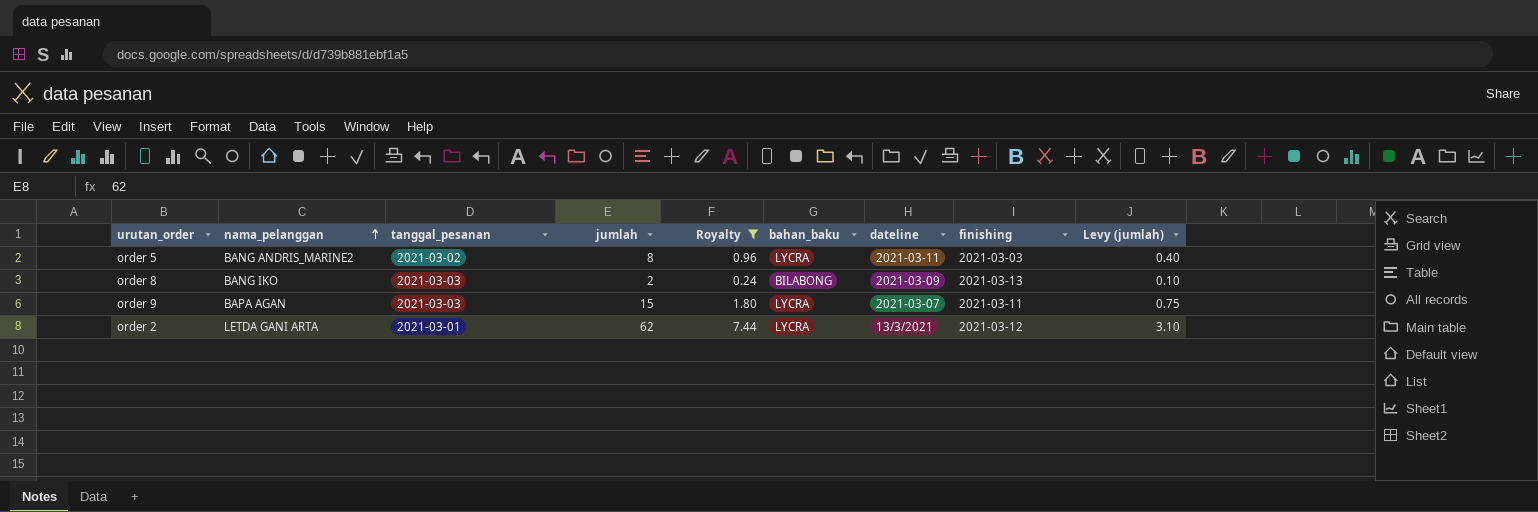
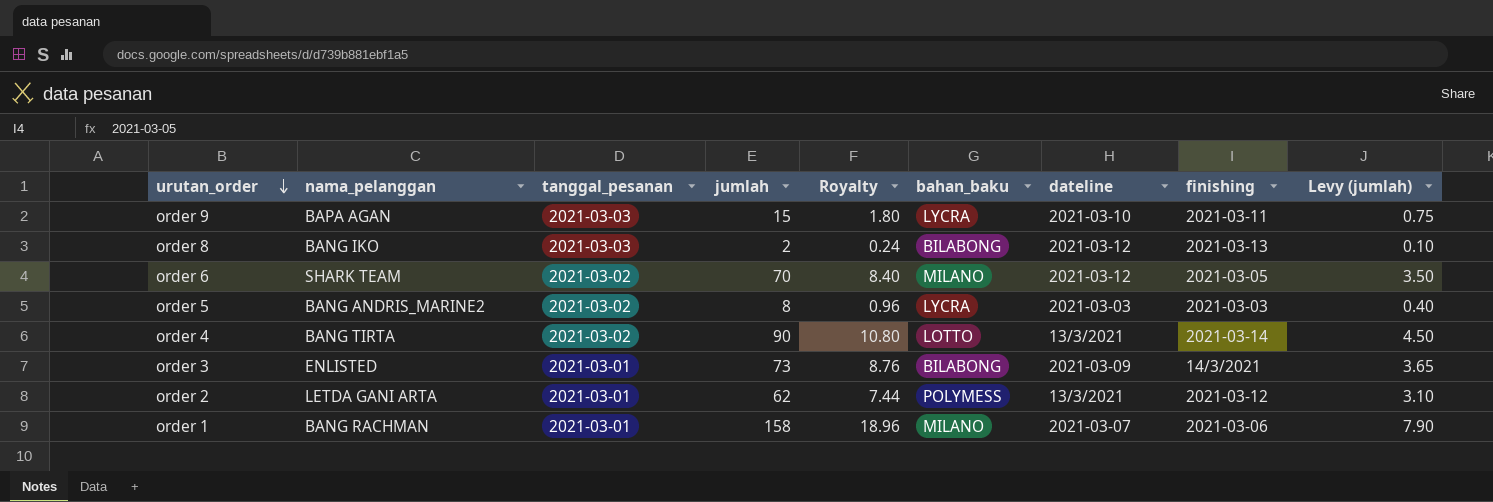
filter: Royalty <= 7.44 -> none
row order: nama_pelanggan ascending -> urutan_order descending
order 9 | dateline: 2021-03-07 -> 2021-03-10
order 8 | dateline: 2021-03-09 -> 2021-03-12
order 5 | dateline: 2021-03-11 -> 2021-03-03
order 2 | bahan_baku: LYCRA -> POLYMESS

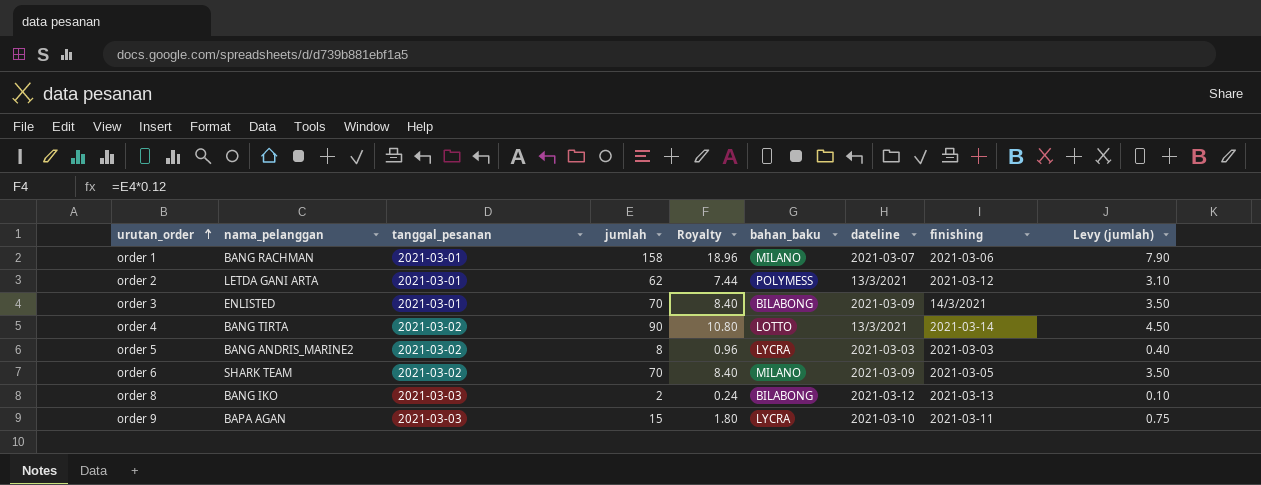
row order: urutan_order descending -> urutan_order ascending
order 3 | jumlah: 73 -> 70
order 3 | Royalty: 8.76 -> 8.40
order 3 | Levy (jumlah): 3.65 -> 3.50
order 6 | dateline: 2021-03-12 -> 2021-03-09

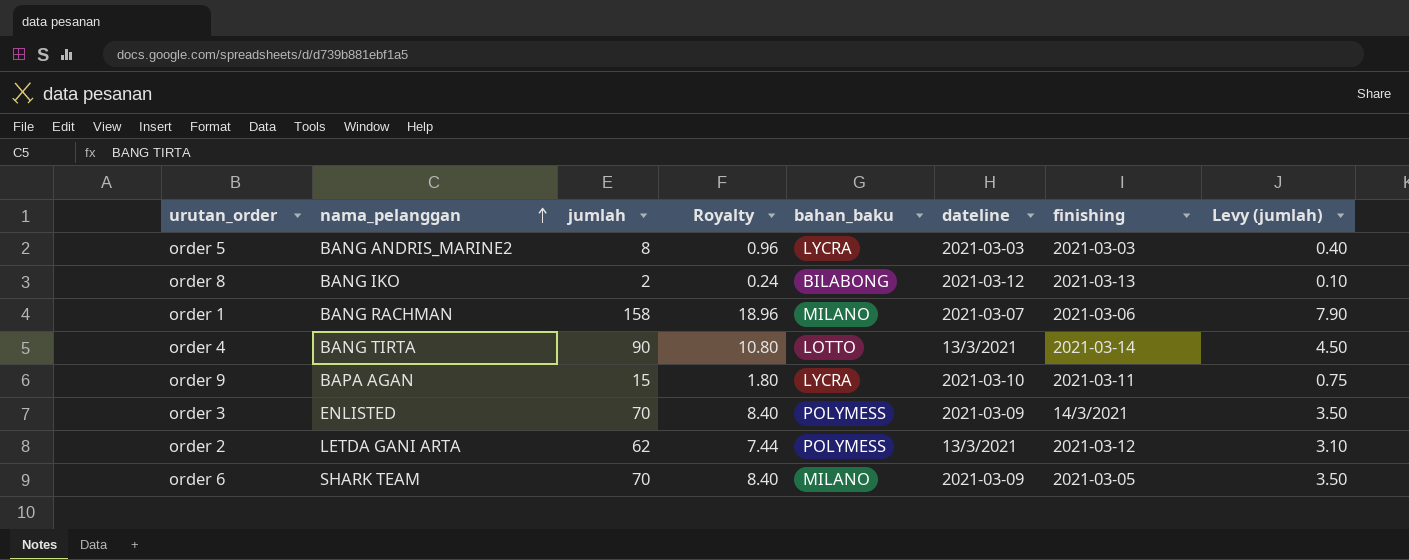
row order: urutan_order ascending -> nama_pelanggan ascending
column tanggal_pesanan | position: 3 -> none
order 3 | bahan_baku: BILABONG -> POLYMESS

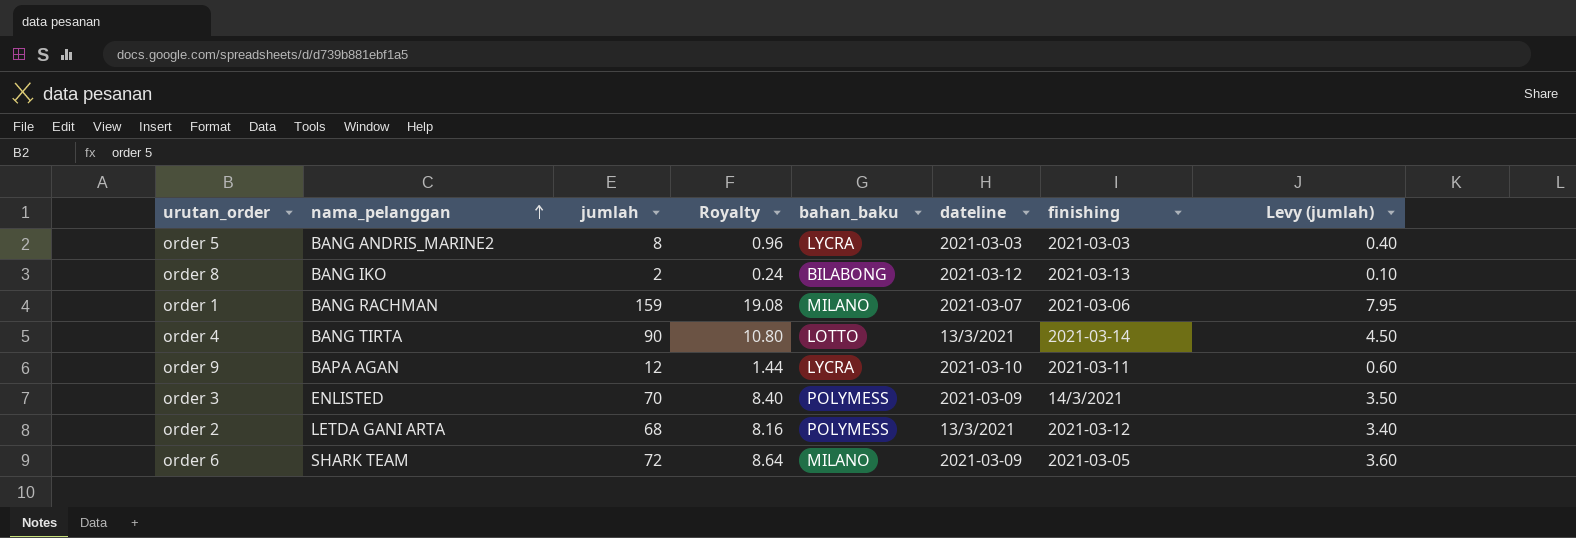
order 1 | jumlah: 158 -> 159
order 1 | Royalty: 18.96 -> 19.08
order 1 | Levy (jumlah): 7.90 -> 7.95
order 9 | jumlah: 15 -> 12
order 9 | Royalty: 1.80 -> 1.44
order 9 | Levy (jumlah): 0.75 -> 0.60
order 2 | jumlah: 62 -> 68
order 2 | Royalty: 7.44 -> 8.16
order 2 | Levy (jumlah): 3.10 -> 3.40
order 6 | jumlah: 70 -> 72
order 6 | Royalty: 8.40 -> 8.64
order 6 | Levy (jumlah): 3.50 -> 3.60

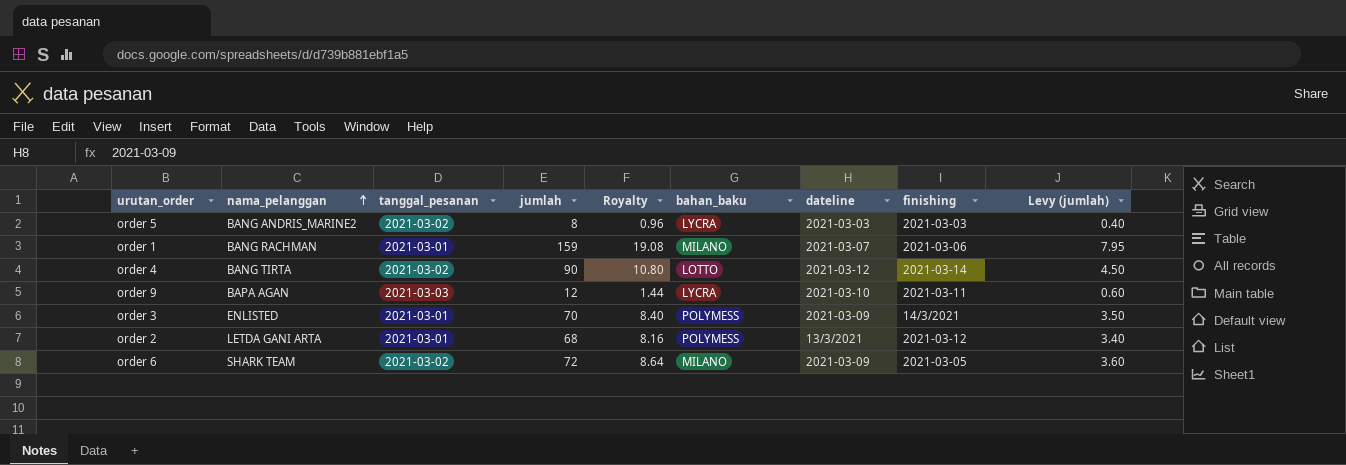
column tanggal_pesanan | position: none -> 3
row order 8: BANG IKO | 2 | 0.24 | BILABONG | 2021-03-12 | 2021-03-13 | 0.10 -> none
order 4 | dateline: 13/3/2021 -> 2021-03-12

